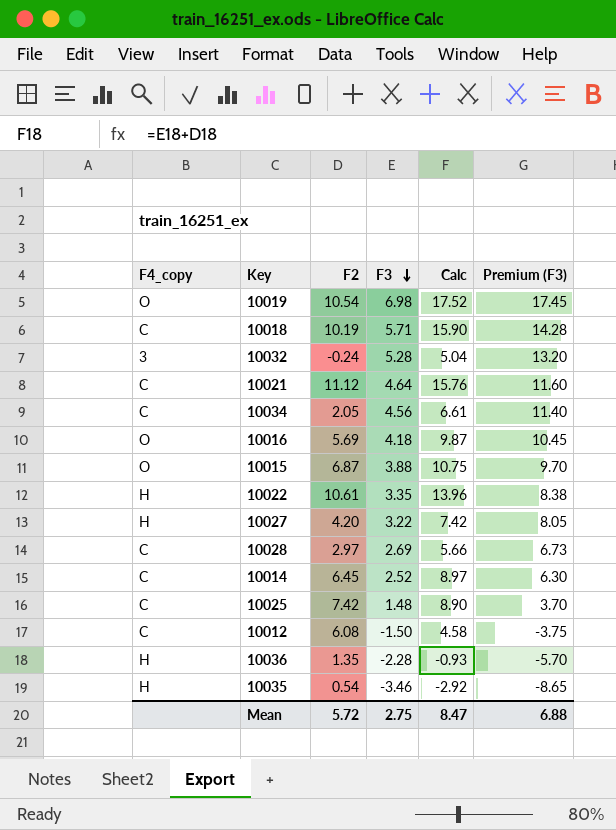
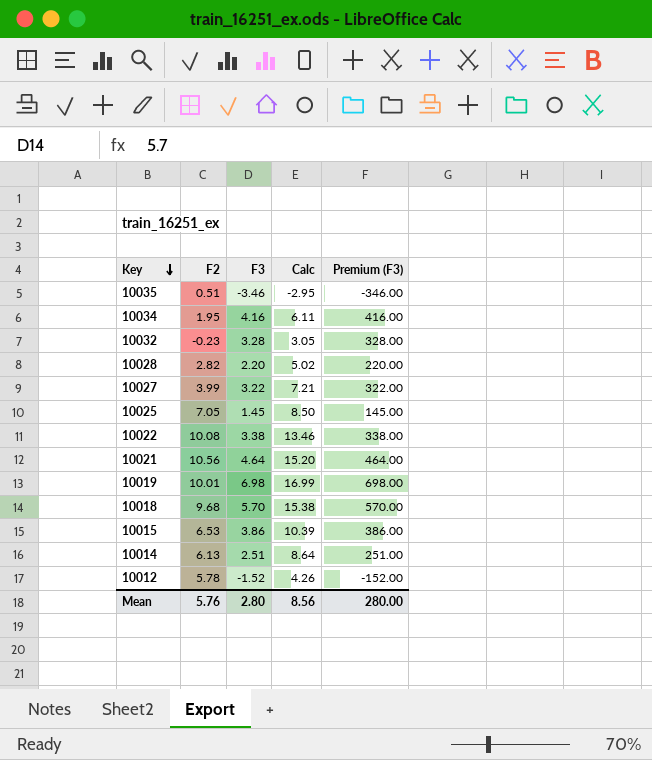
row order: F3 descending -> Key descending
column F4_copy | position: 1 -> none
column Premium (F3) | formula: [F3] * 2.5 -> [F3] * 100
row 10016: O | 5.69 | 4.18 | 9.87 | 10.45 -> none
row 10036: H | 1.35 | -2.28 | -0.93 | -5.70 -> none
10035 | F2: 0.54 -> 0.51
10035 | Calc: -2.92 -> -2.95
10034 | F2: 2.05 -> 1.95
10034 | F3: 4.56 -> 4.16
10034 | Calc: 6.61 -> 6.11
10032 | F2: -0.24 -> -0.23
10032 | F3: 5.28 -> 3.28
10032 | Calc: 5.04 -> 3.05
10028 | F2: 2.97 -> 2.82
10028 | F3: 2.69 -> 2.20
10028 | Calc: 5.66 -> 5.02
10027 | F2: 4.20 -> 3.99
10027 | Calc: 7.42 -> 7.21
10025 | F2: 7.42 -> 7.05
10025 | F3: 1.48 -> 1.45
10025 | Calc: 8.90 -> 8.50
10022 | F2: 10.61 -> 10.08
10022 | F3: 3.35 -> 3.38
10022 | Calc: 13.96 -> 13.46
10021 | F2: 11.12 -> 10.56
10021 | Calc: 15.76 -> 15.20
10019 | F2: 10.54 -> 10.01
10019 | Calc: 17.52 -> 16.99
10018 | F2: 10.19 -> 9.68
10018 | F3: 5.71 -> 5.70
10018 | Calc: 15.90 -> 15.38
10015 | F2: 6.87 -> 6.53
10015 | F3: 3.88 -> 3.86
10015 | Calc: 10.75 -> 10.39
10014 | F2: 6.45 -> 6.13
10014 | F3: 2.52 -> 2.51
10014 | Calc: 8.97 -> 8.64
10012 | F2: 6.08 -> 5.78
10012 | F3: -1.50 -> -1.52
10012 | Calc: 4.58 -> 4.26
Mean | F2: 5.72 -> 5.76
Mean | F3: 2.75 -> 2.80
Mean | Calc: 8.47 -> 8.56
Mean | Premium (F3): 6.88 -> 280.00

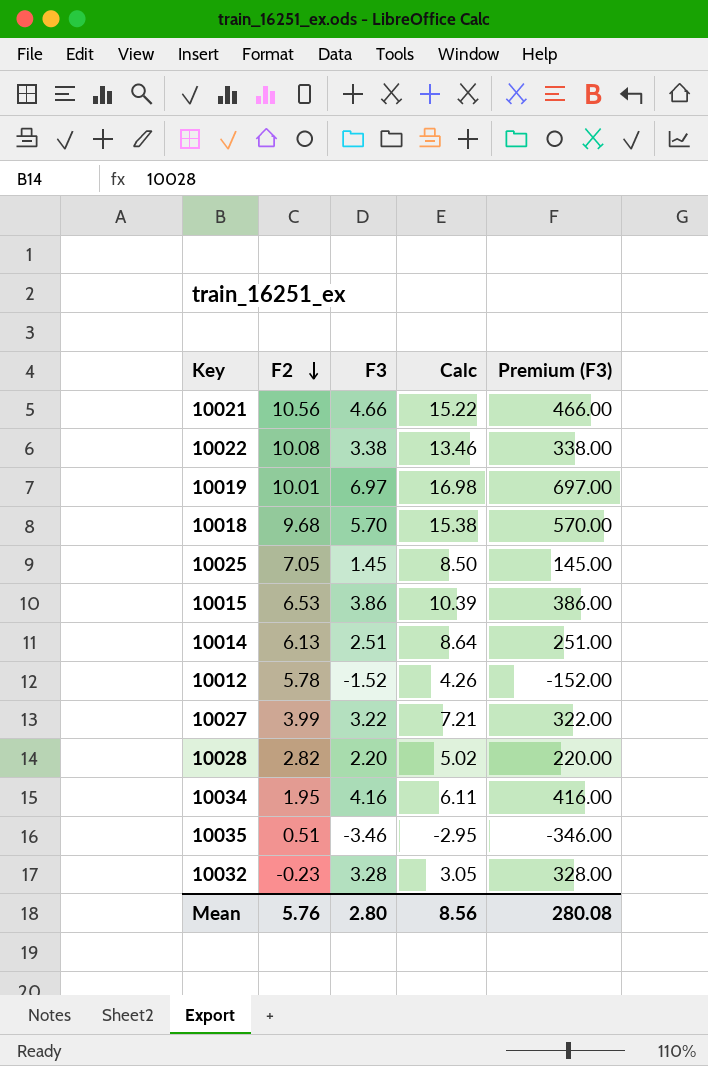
row order: Key descending -> F2 descending
10021 | F3: 4.64 -> 4.66
10021 | Calc: 15.20 -> 15.22
10021 | Premium (F3): 464.00 -> 466.00
10019 | F3: 6.98 -> 6.97
10019 | Calc: 16.99 -> 16.98
10019 | Premium (F3): 698.00 -> 697.00
Mean | Premium (F3): 280.00 -> 280.08

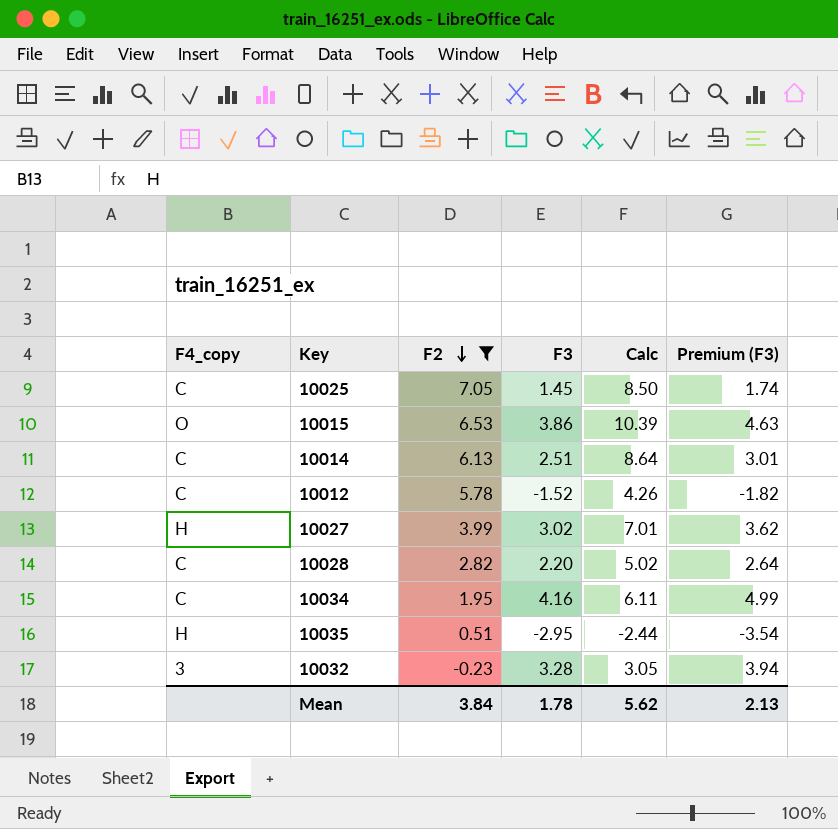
filter: none -> F2 <= 7.05
column F4_copy | position: none -> 1
column Premium (F3) | formula: [F3] * 100 -> [F3] * 1.2
10027 | F3: 3.22 -> 3.02
10027 | Calc: 7.21 -> 7.01
10035 | F3: -3.46 -> -2.95
10035 | Calc: -2.95 -> -2.44
Mean | F2: 5.76 -> 3.84
Mean | F3: 2.80 -> 1.78
Mean | Calc: 8.56 -> 5.62
Mean | Premium (F3): 280.08 -> 2.13

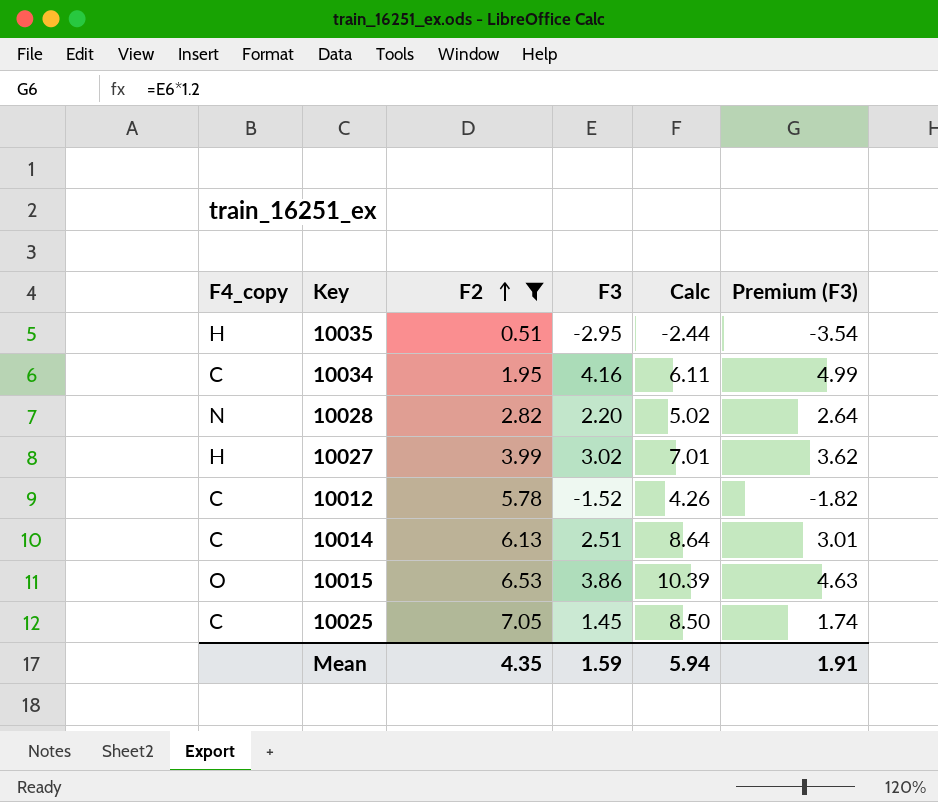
row order: F2 descending -> F2 ascending
row 10032: 3 | -0.23 | 3.28 | 3.05 | 3.94 -> none
10028 | F4_copy: C -> N
Mean | F2: 3.84 -> 4.35
Mean | F3: 1.78 -> 1.59
Mean | Calc: 5.62 -> 5.94
Mean | Premium (F3): 2.13 -> 1.91

